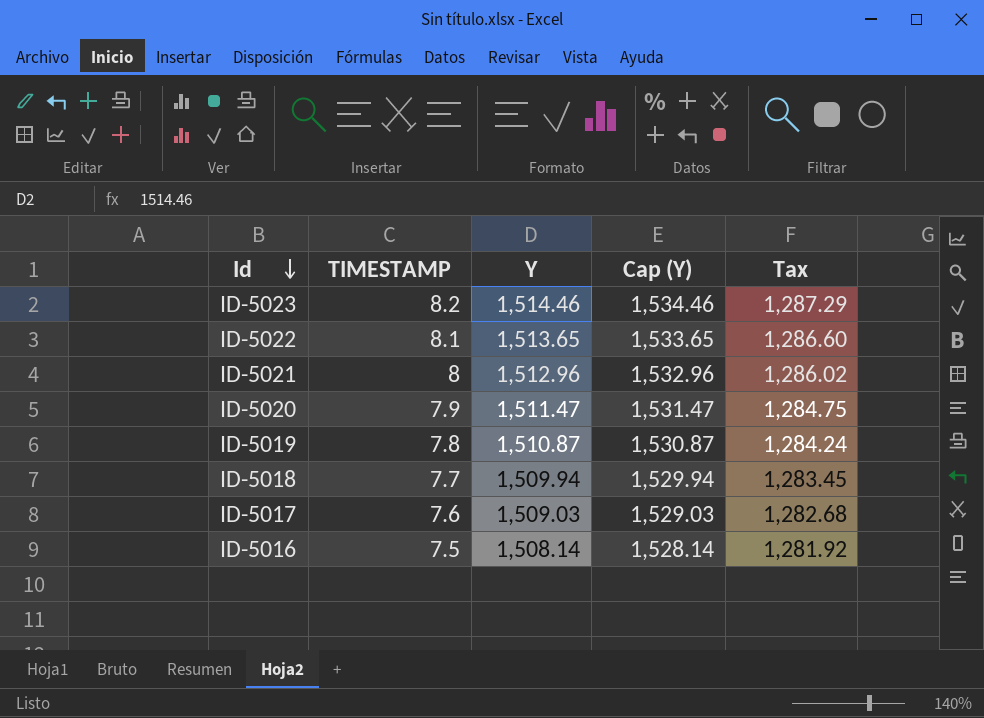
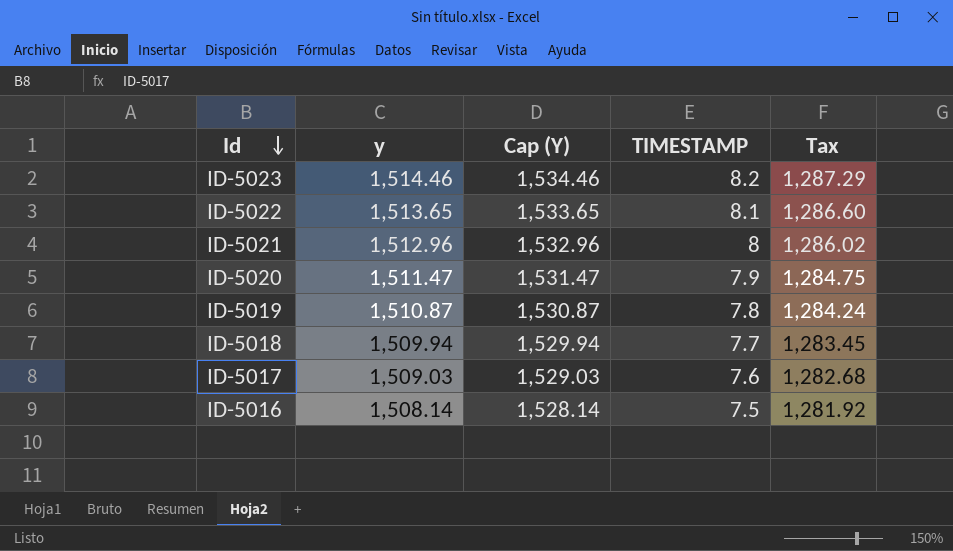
column name: Y -> y
column TIMESTAMP | position: 2 -> 4

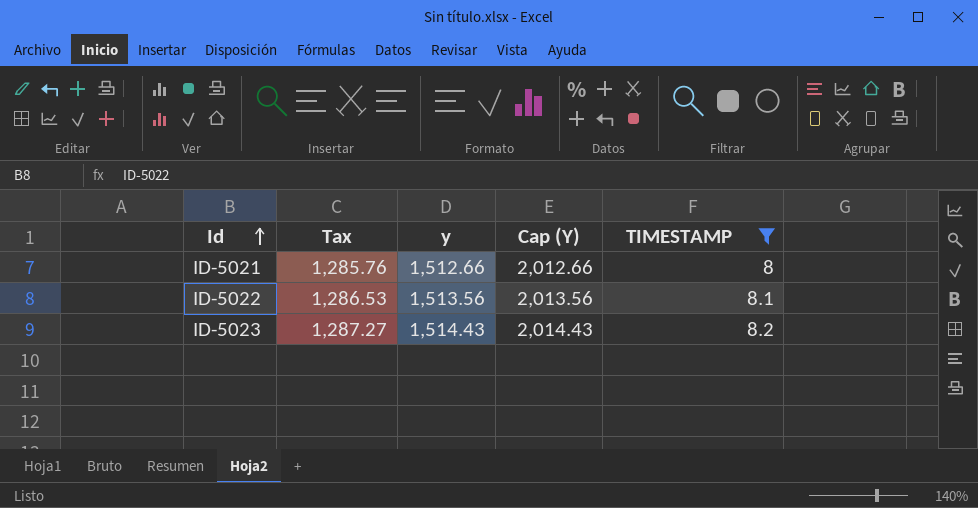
filter: none -> TIMESTAMP >= 8
row order: Id descending -> Id ascending
column Tax | position: 5 -> 2
column Cap (Y) | formula: [y] + 20 -> [y] + 500
ID-5021 | Tax: 1,286.02 -> 1,285.76
ID-5021 | y: 1,512.96 -> 1,512.66
ID-5022 | Tax: 1,286.60 -> 1,286.53
ID-5022 | y: 1,513.65 -> 1,513.56
ID-5023 | Tax: 1,287.29 -> 1,287.27
ID-5023 | y: 1,514.46 -> 1,514.43

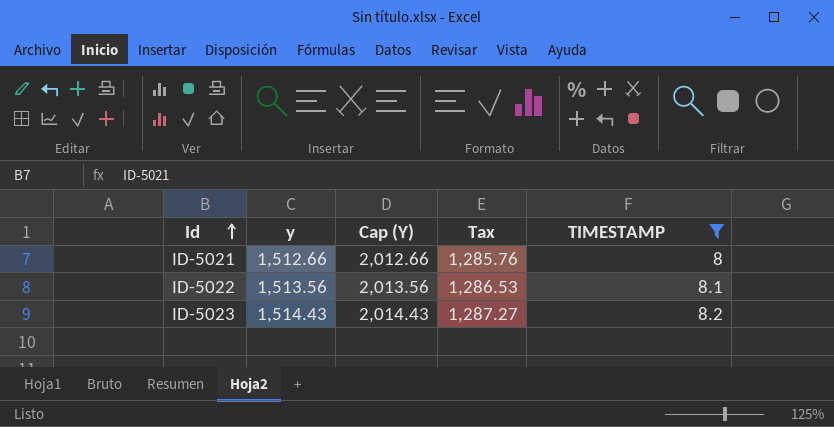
column Tax | position: 2 -> 4

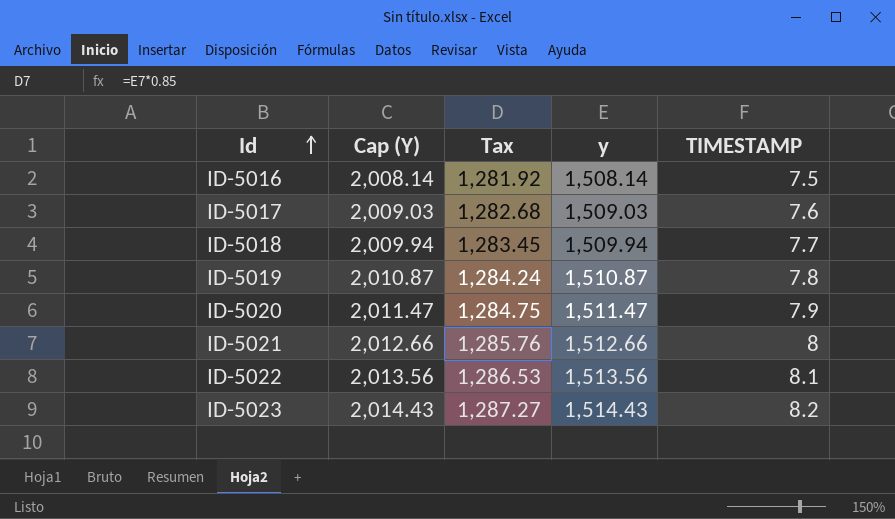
filter: TIMESTAMP >= 8 -> none
column y | position: 2 -> 4

